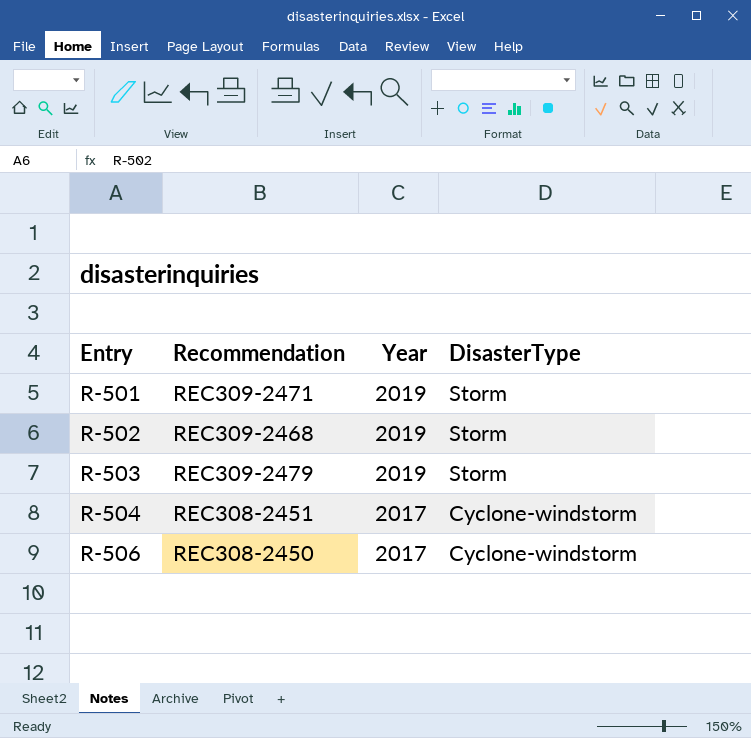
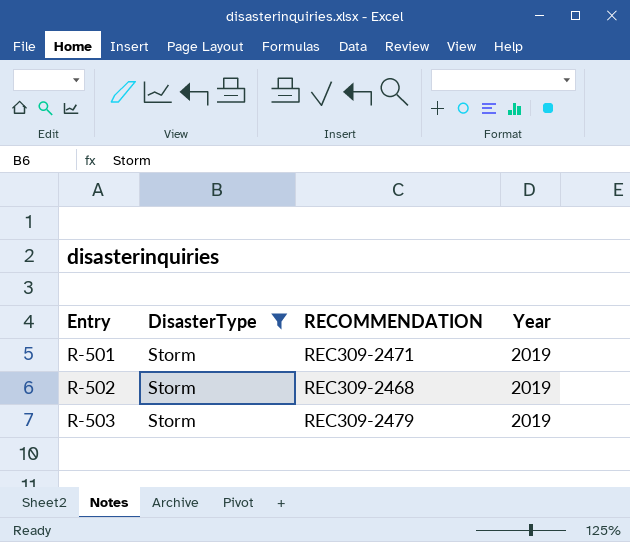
filter: none -> DisasterType = Storm
column DisasterType | position: 4 -> 2
column name: Recommendation -> RECOMMENDATION

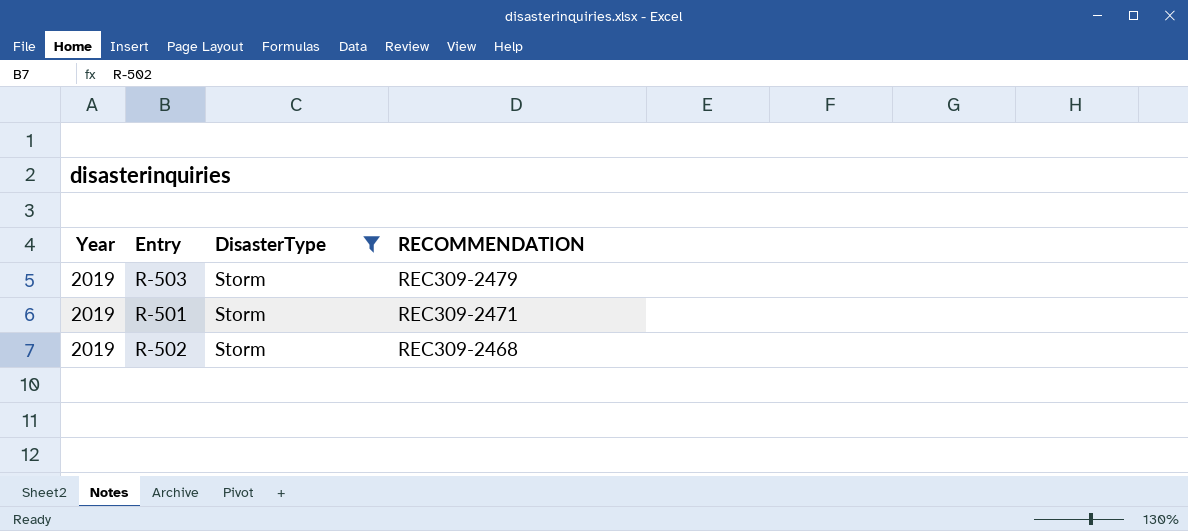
row order: Entry ascending -> RECOMMENDATION descending
column Year | position: 4 -> 1

